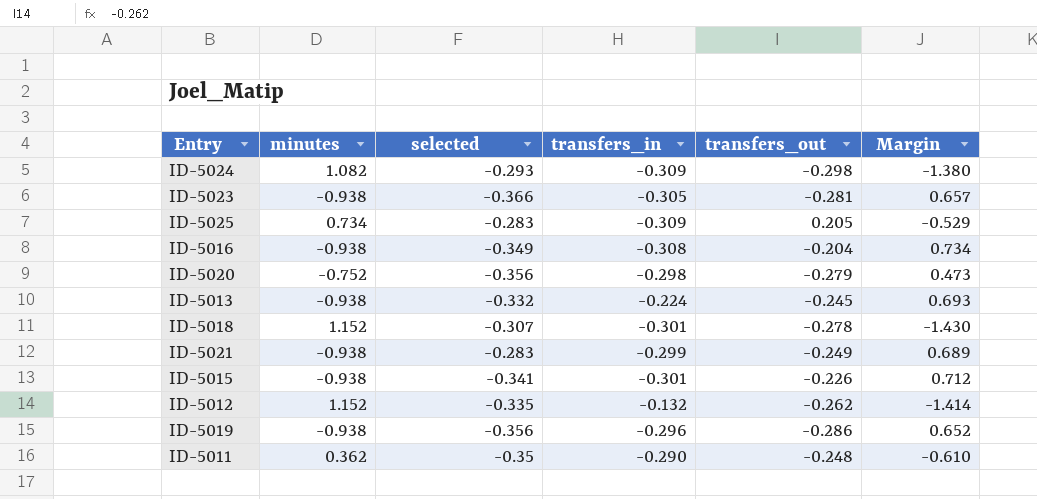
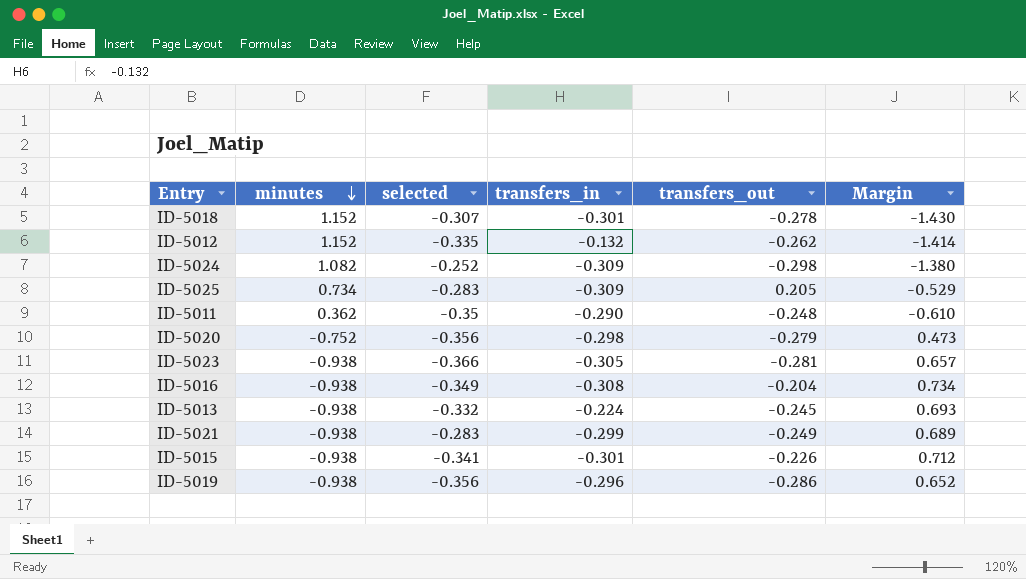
row order: none -> minutes descending
ID-5024 | selected: -0.293 -> -0.252

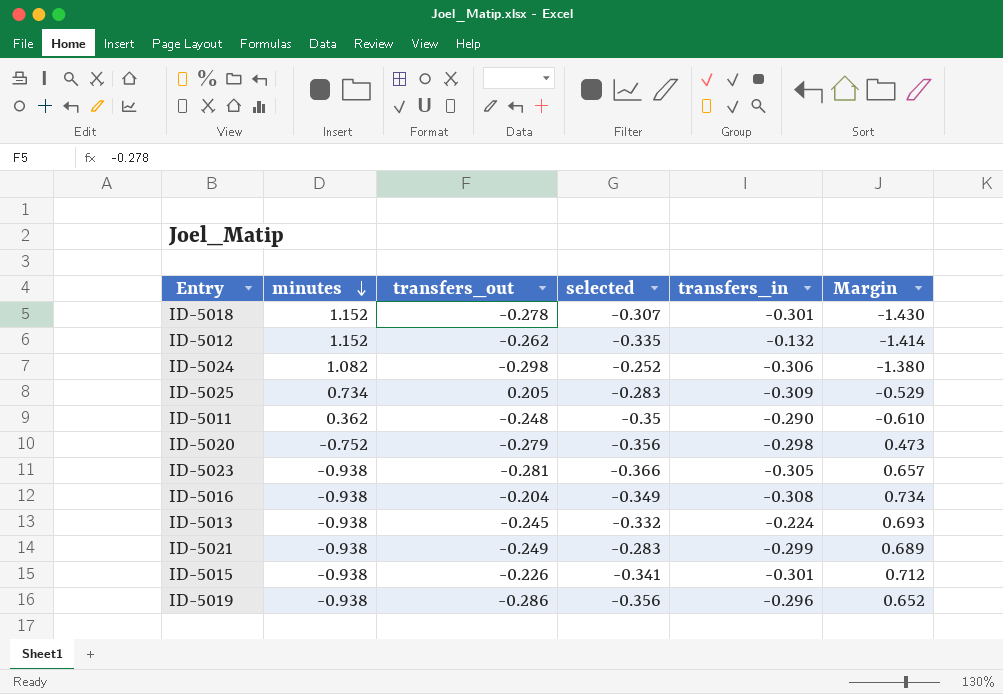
column transfers_out | position: 5 -> 3
ID-5024 | transfers_in: -0.309 -> -0.306

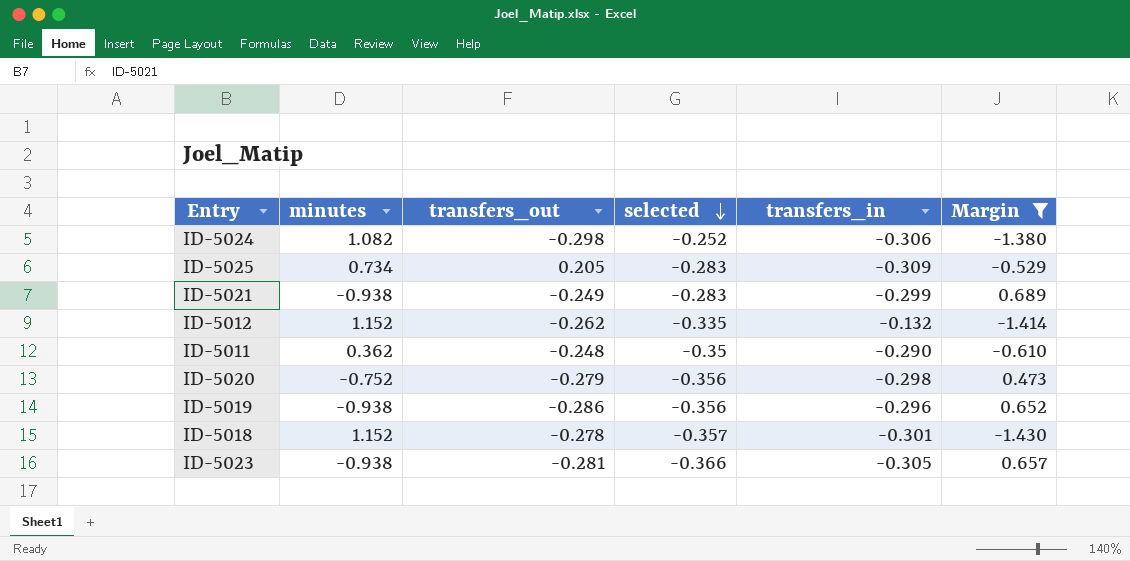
filter: none -> Margin <= 0.689
row order: minutes descending -> selected descending
ID-5018 | selected: -0.307 -> -0.357

